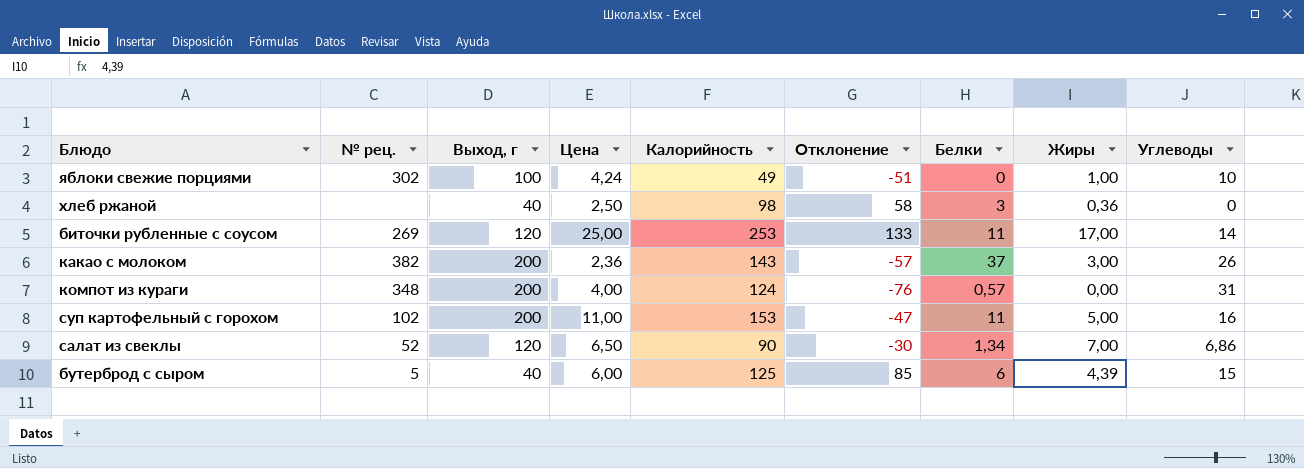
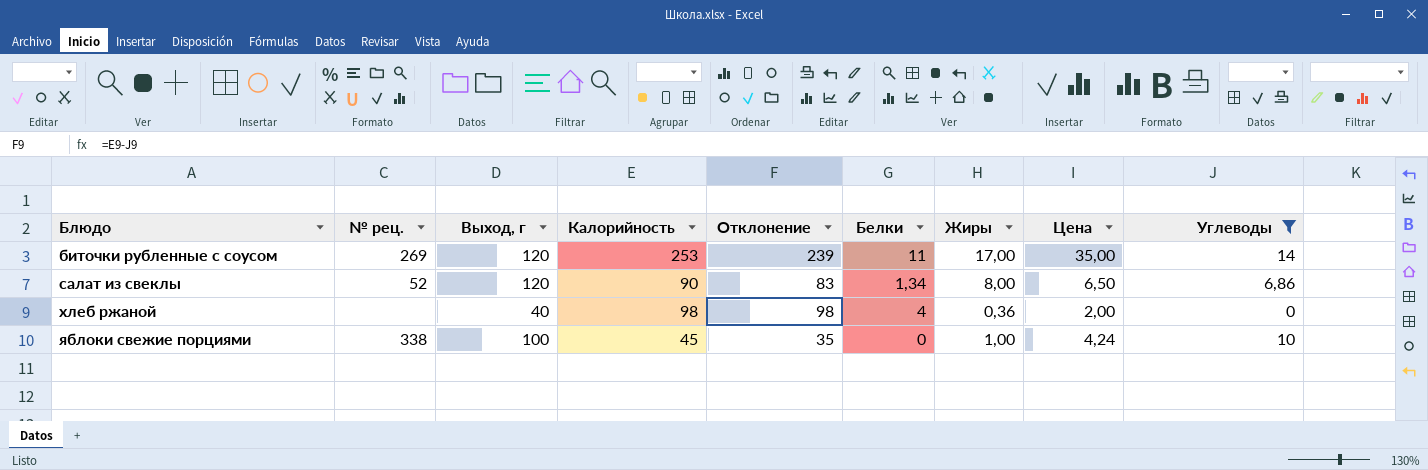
filter: none -> Углеводы <= 14
row order: none -> Блюдо ascending
column Отклонение | formula: [Калорийность] - [Выход, г] -> [Калорийность] - [Углеводы]
column Цена | position: 4 -> 8
биточки рубленные с соусом | Цена: 25,00 -> 35,00
салат из свеклы | Жиры: 7,00 -> 8,00
хлеб ржаной | Белки: 3 -> 4
хлеб ржаной | Цена: 2,50 -> 2,00
яблоки свежие порциями | № рец.: 302 -> 338
яблоки свежие порциями | Калорийность: 49 -> 45

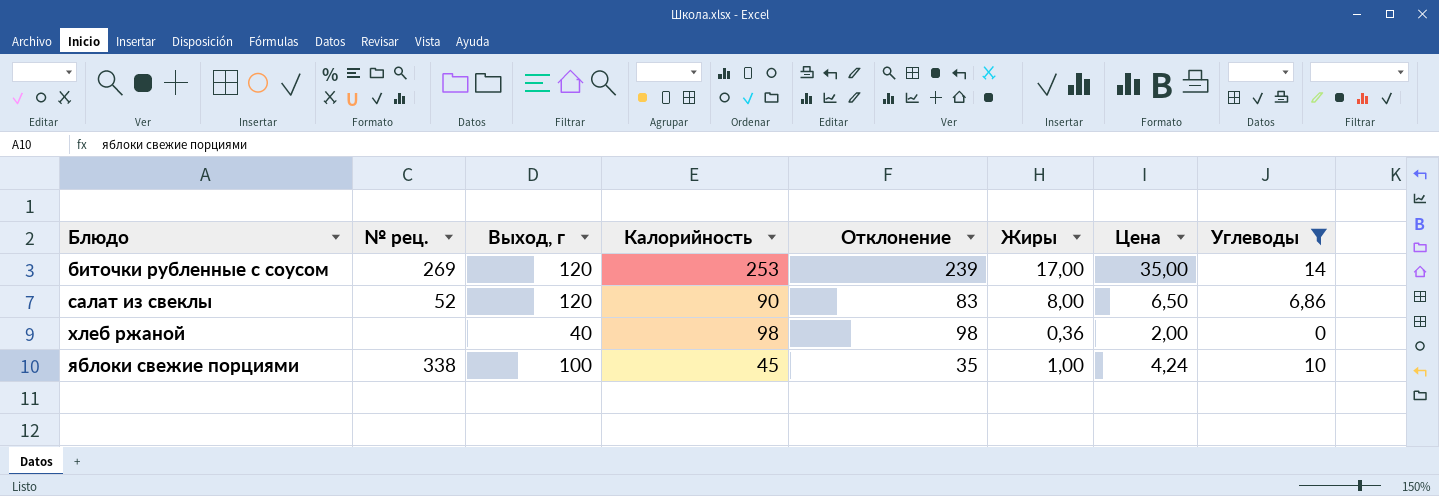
column Белки | position: 6 -> none

